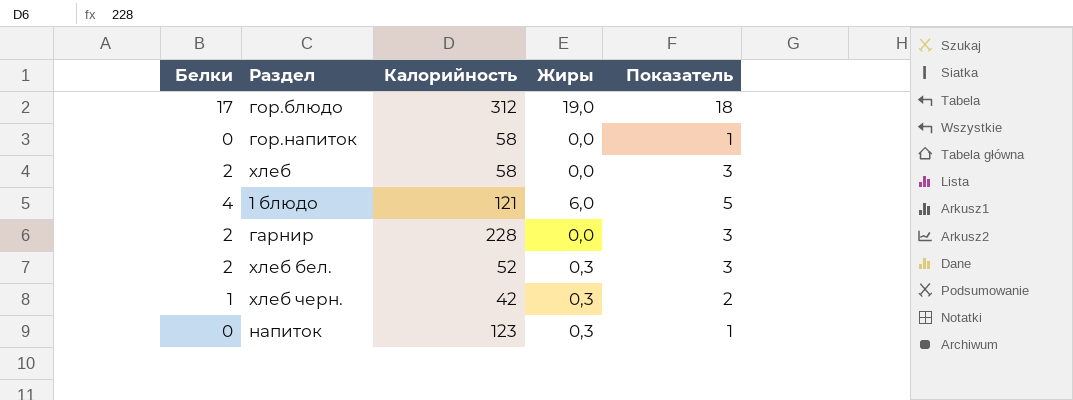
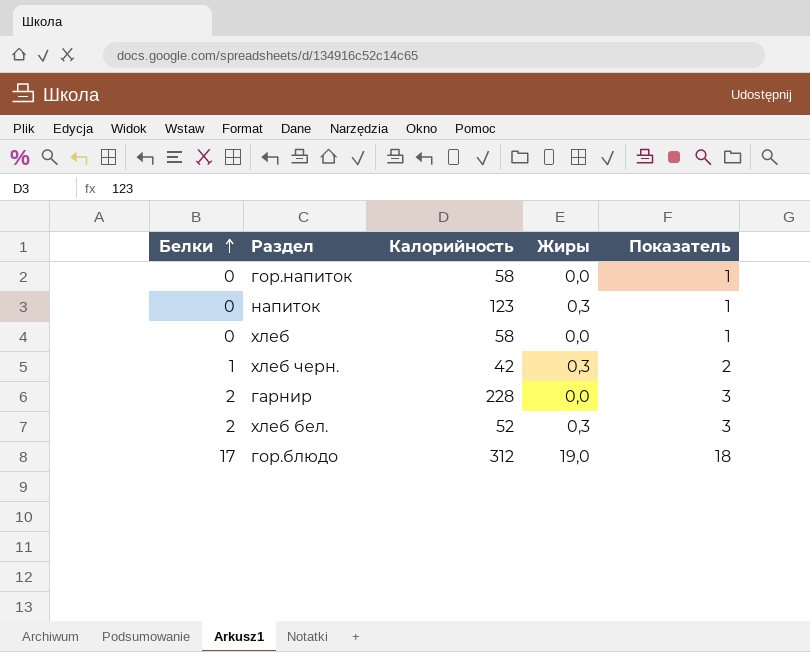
row order: none -> Белки ascending
row 1 блюдо: 4 | 121 | 6,0 | 5 -> none
хлеб | Белки: 2 -> 0
хлеб | Показатель: 3 -> 1

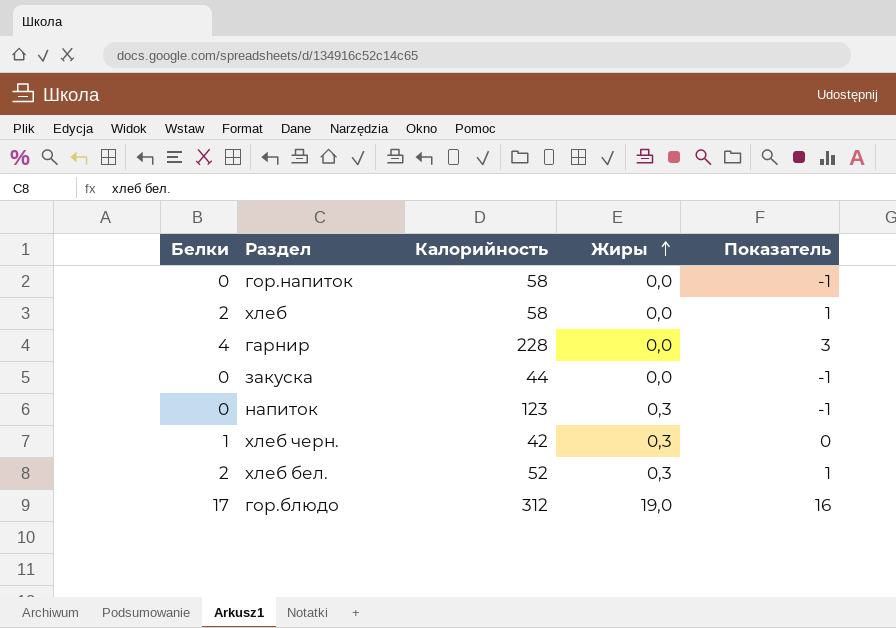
row order: Белки ascending -> Жиры ascending
column Показатель | formula: [Белки] + 1 -> [Белки] - 1
хлеб | Белки: 0 -> 2
гарнир | Белки: 2 -> 4
row закуска: none -> 0 | 44 | 0,0 | -1

